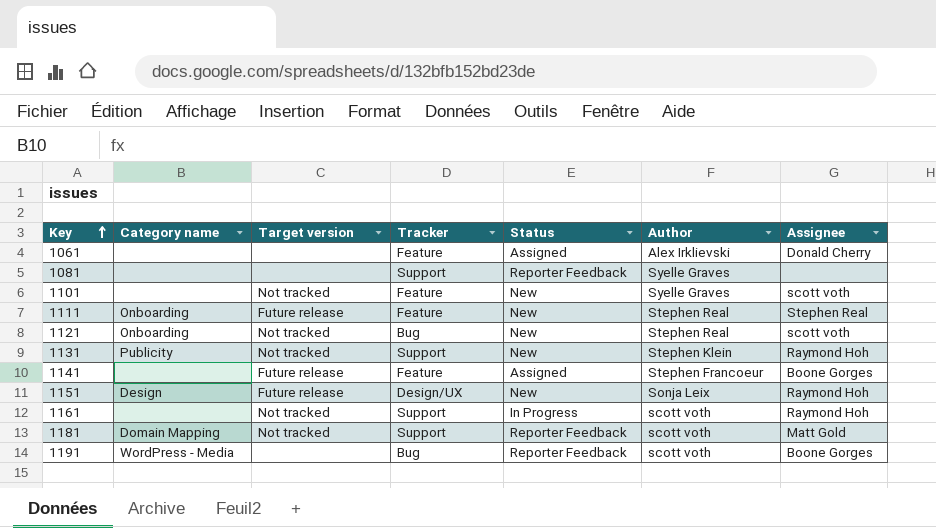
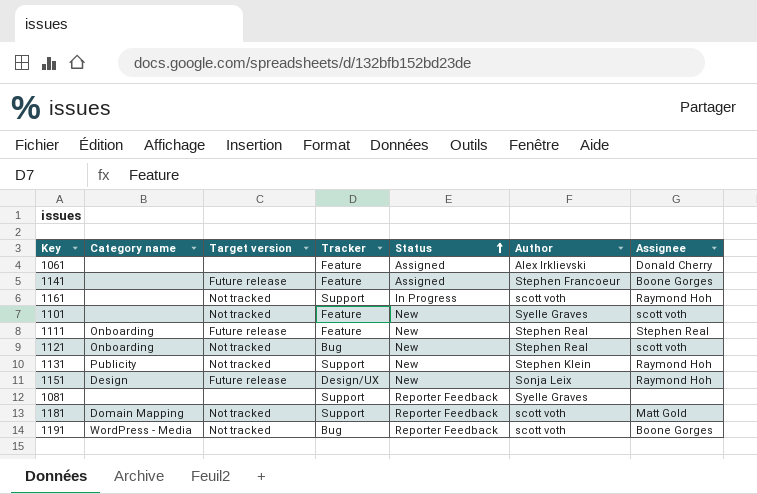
row order: Key ascending -> Status ascending
1191 | Target version: none -> Not tracked

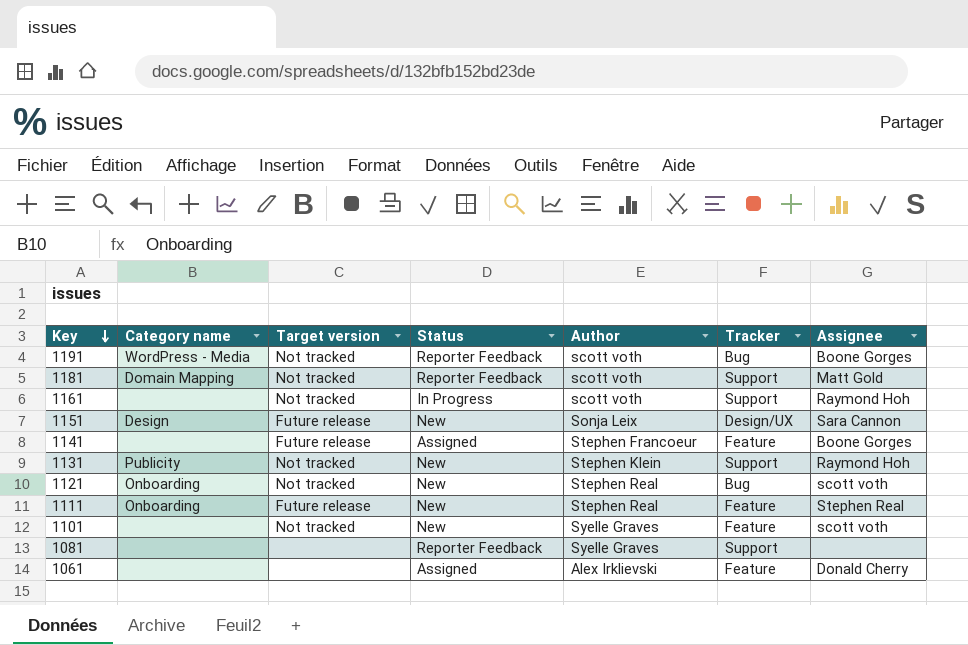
row order: Status ascending -> Key descending
column Tracker | position: 4 -> 6
1151 | Assignee: Raymond Hoh -> Sara Cannon

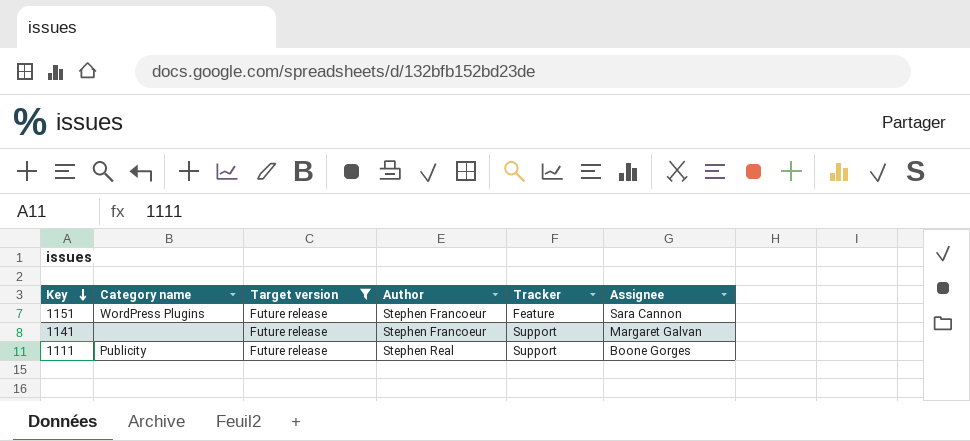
filter: none -> Target version = Future release
column Status | position: 4 -> none
1151 | Category name: Design -> WordPress Plugins
1151 | Author: Sonja Leix -> Stephen Francoeur
1151 | Tracker: Design/UX -> Feature
1141 | Tracker: Feature -> Support
1141 | Assignee: Boone Gorges -> Margaret Galvan
1111 | Category name: Onboarding -> Publicity
1111 | Tracker: Feature -> Support
1111 | Assignee: Stephen Real -> Boone Gorges

